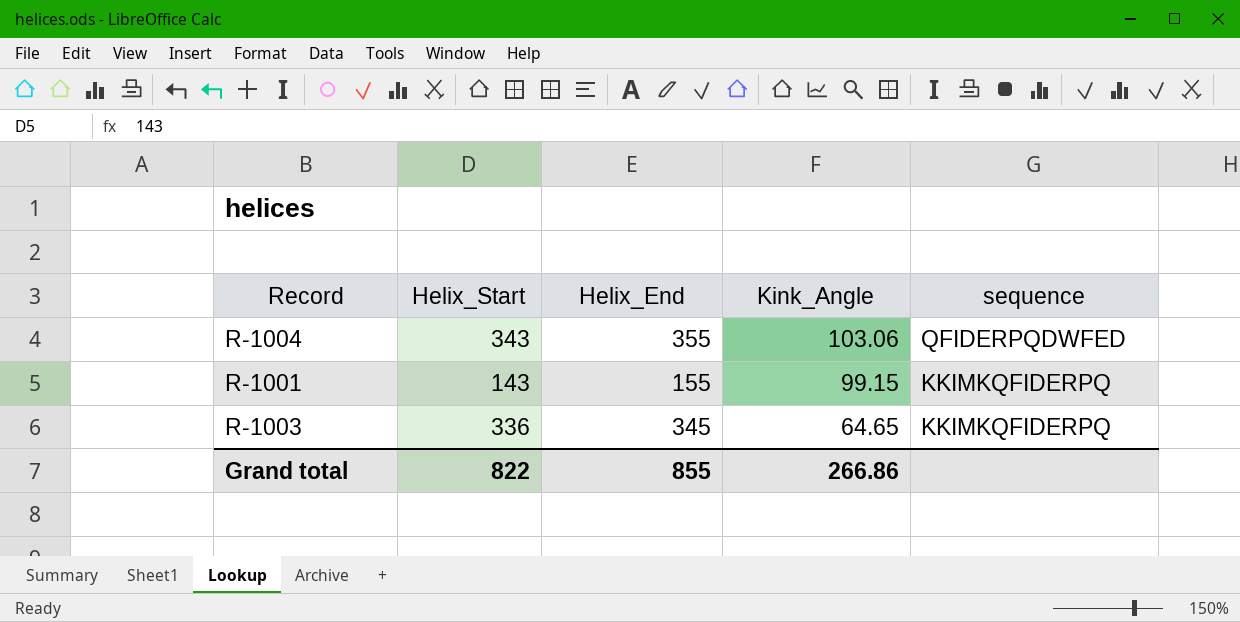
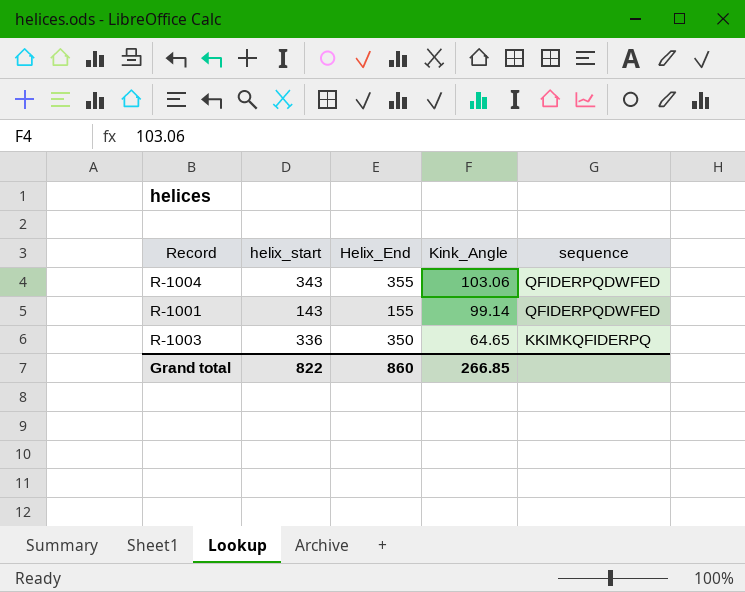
column name: Helix_Start -> helix_start
R-1001 | Kink_Angle: 99.15 -> 99.14
R-1001 | sequence: KKIMKQFIDERPQ -> QFIDERPQDWFED
R-1003 | Helix_End: 345 -> 350
Grand total | Helix_End: 855 -> 860
Grand total | Kink_Angle: 266.86 -> 266.85

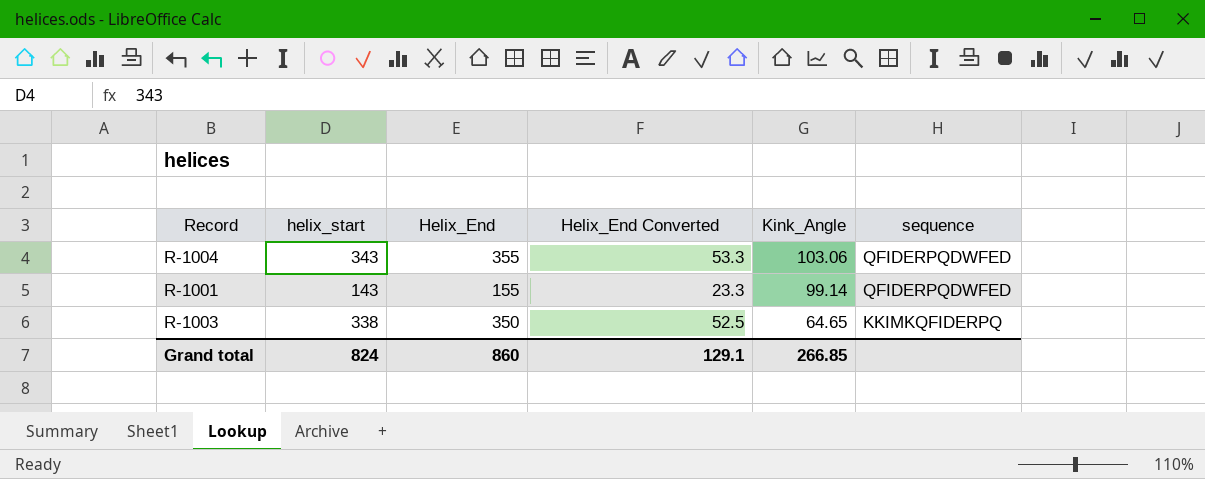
column Helix_End Converted | formula: none -> [Helix_End] * 0.15
R-1003 | helix_start: 336 -> 338
Grand total | helix_start: 822 -> 824

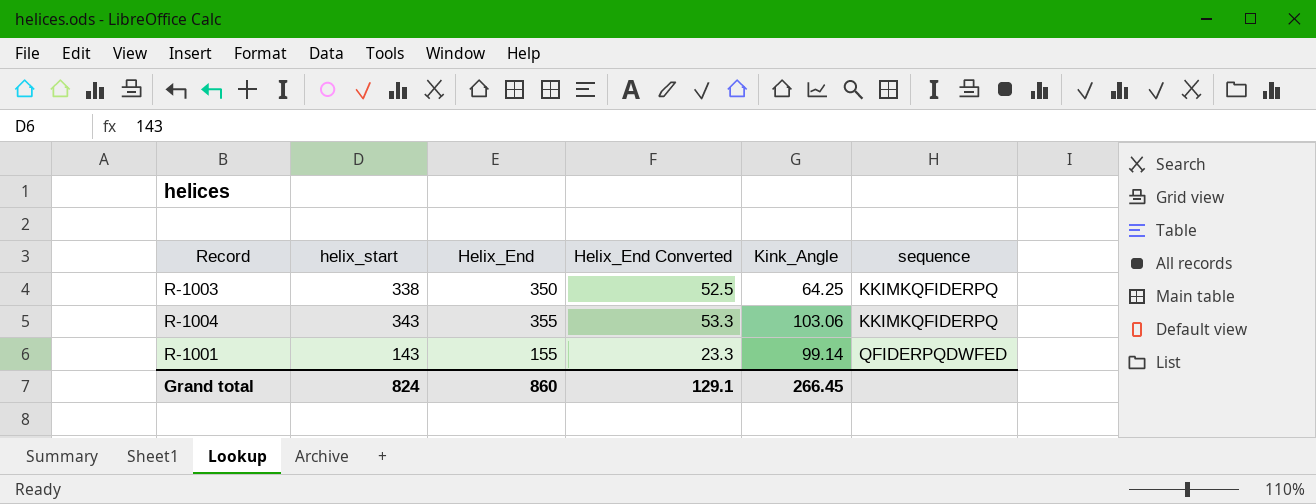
row order: Kink_Angle descending -> sequence ascending
R-1003 | Kink_Angle: 64.65 -> 64.25
R-1004 | sequence: QFIDERPQDWFED -> KKIMKQFIDERPQ
Grand total | Kink_Angle: 266.85 -> 266.45

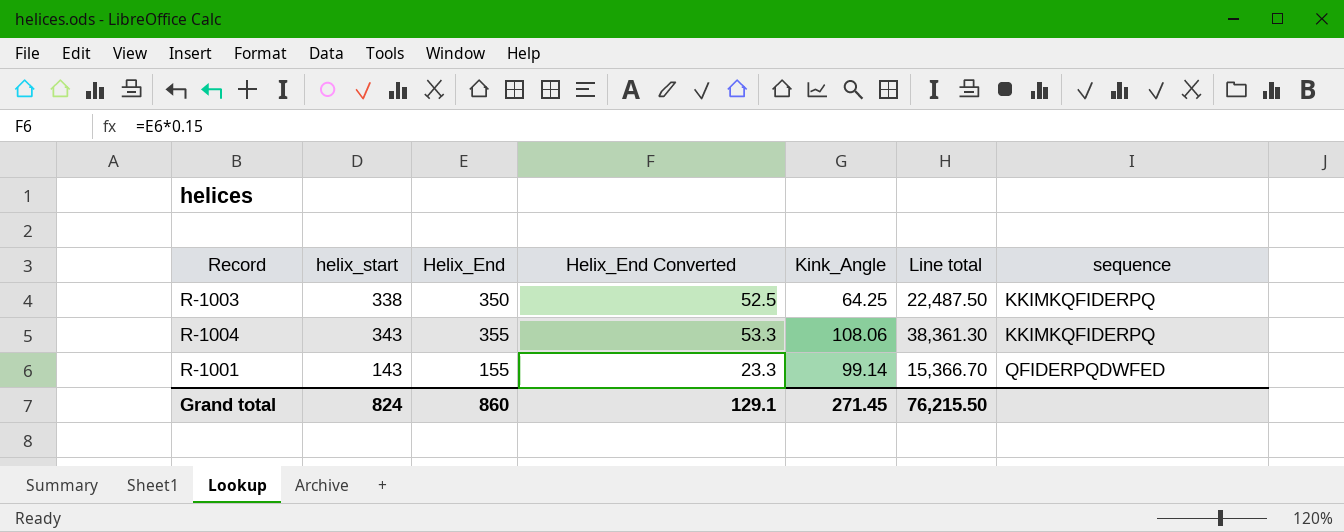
column Line total | formula: none -> [Helix_End] * [Kink_Angle]
R-1004 | Kink_Angle: 103.06 -> 108.06
Grand total | Kink_Angle: 266.45 -> 271.45

